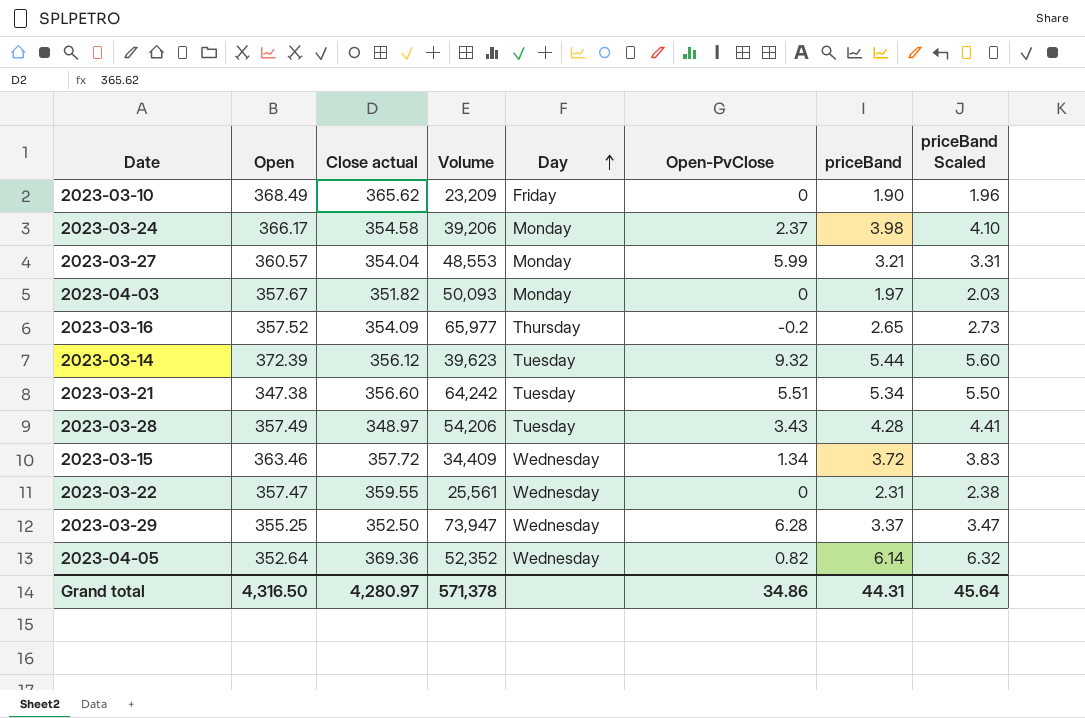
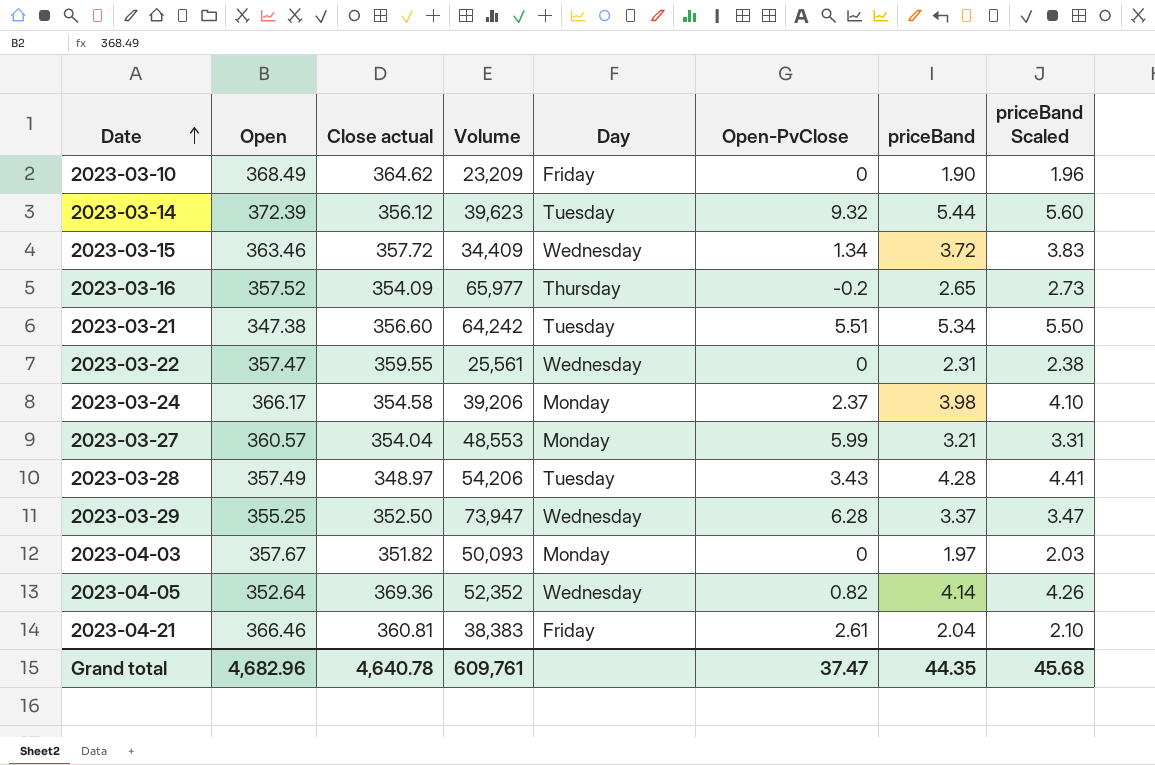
row order: Day ascending -> Date ascending
2023-03-10 | Close actual: 365.62 -> 364.62
2023-04-05 | priceBand: 6.14 -> 4.14
2023-04-05 | priceBand Scaled: 6.32 -> 4.26
row 2023-04-21: none -> 366.46 | 360.81 | 38,383 | Friday | 2.61 | 2.04 | 2.10
Grand total | Open: 4,316.50 -> 4,682.96
Grand total | Close actual: 4,280.97 -> 4,640.78
Grand total | Volume: 571,378 -> 609,761
Grand total | Open-PvClose: 34.86 -> 37.47
Grand total | priceBand: 44.31 -> 44.35
Grand total | priceBand Scaled: 45.64 -> 45.68

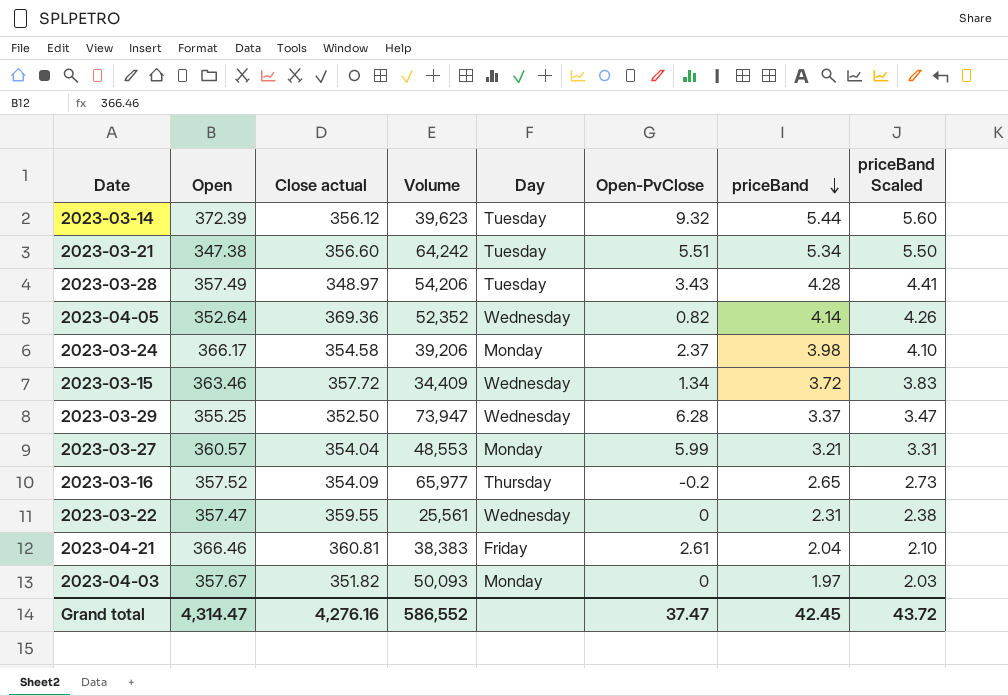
row order: Date ascending -> priceBand descending
row 2023-03-10: 368.49 | 364.62 | 23,209 | Friday | 0 | 1.90 | 1.96 -> none
Grand total | Open: 4,682.96 -> 4,314.47
Grand total | Close actual: 4,640.78 -> 4,276.16
Grand total | Volume: 609,761 -> 586,552
Grand total | priceBand: 44.35 -> 42.45
Grand total | priceBand Scaled: 45.68 -> 43.72

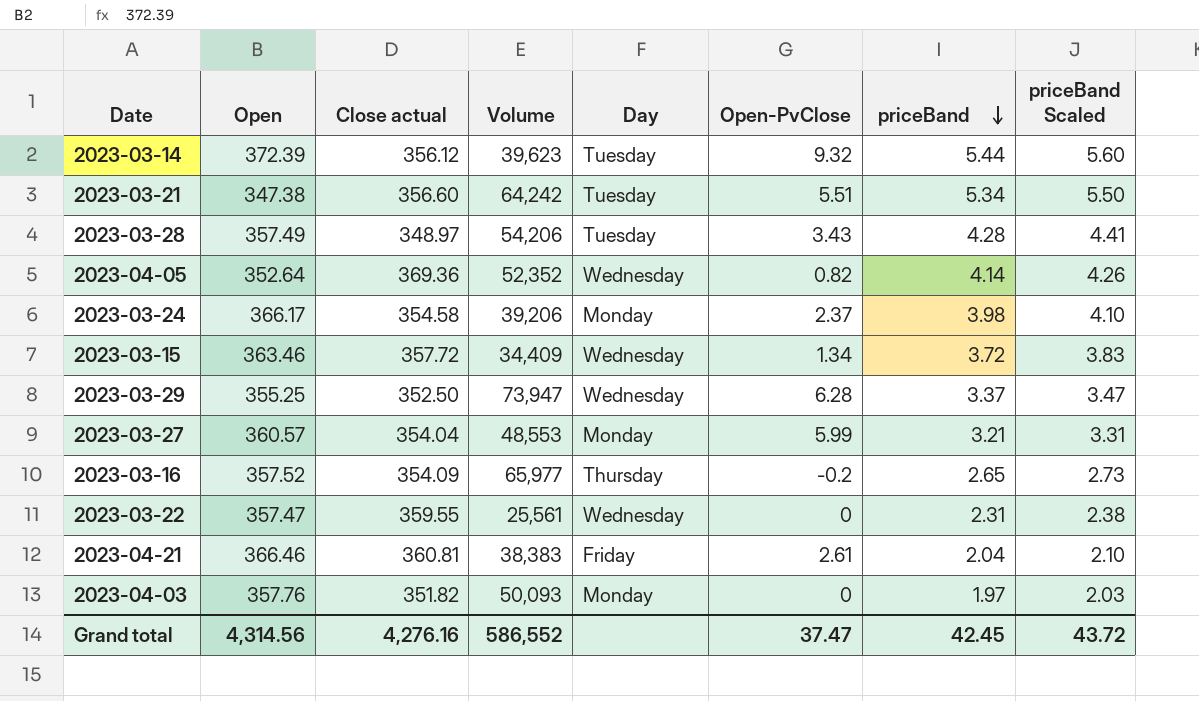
2023-04-03 | Open: 357.67 -> 357.76
Grand total | Open: 4,314.47 -> 4,314.56

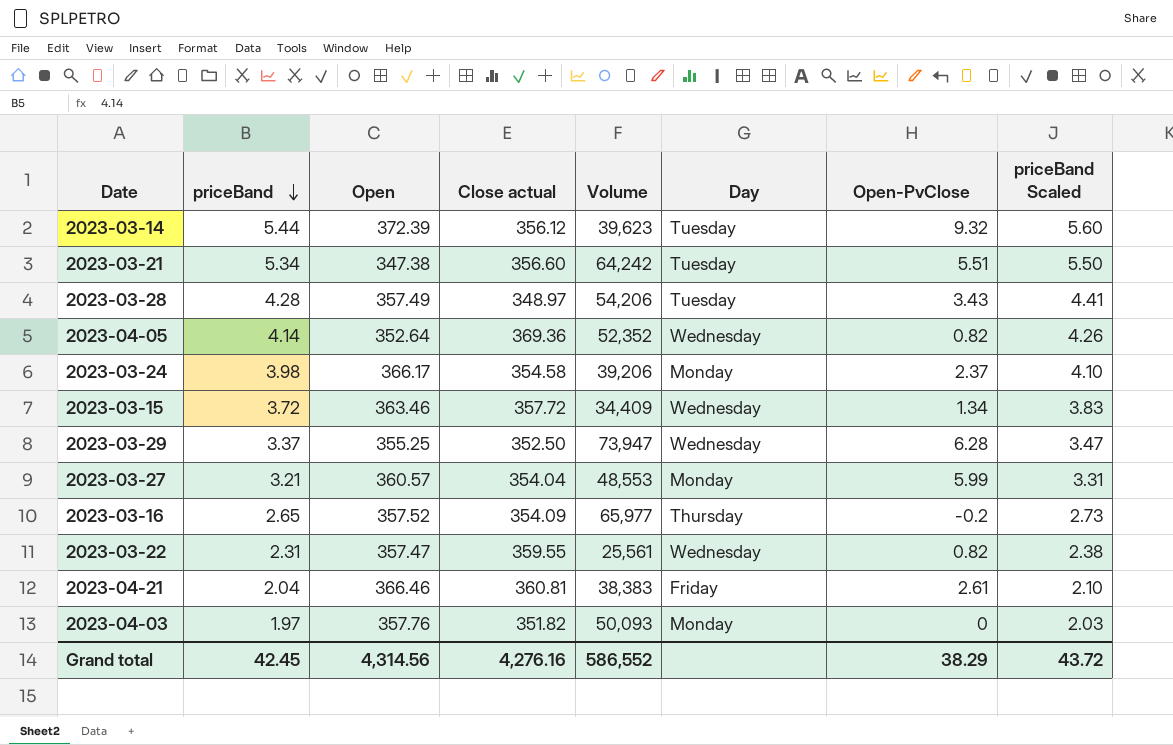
column priceBand | position: 7 -> 2
2023-03-22 | Open-PvClose: 0 -> 0.82
Grand total | Open-PvClose: 37.47 -> 38.29

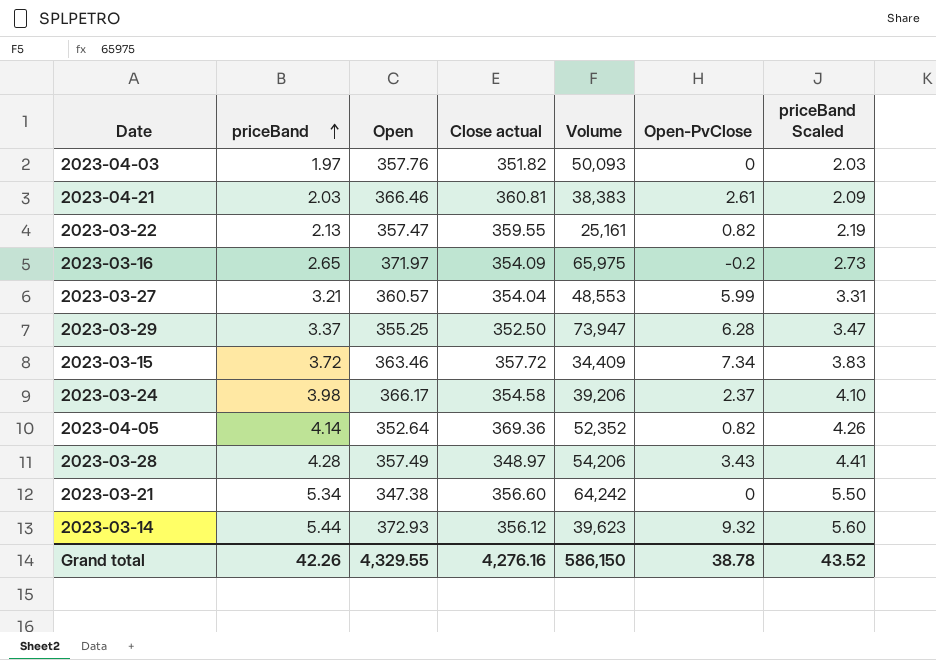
row order: priceBand descending -> priceBand ascending
column Day | position: 6 -> none
2023-04-21 | priceBand: 2.04 -> 2.03
2023-04-21 | priceBand Scaled: 2.10 -> 2.09
2023-03-22 | priceBand: 2.31 -> 2.13
2023-03-22 | Volume: 25,561 -> 25,161
2023-03-22 | priceBand Scaled: 2.38 -> 2.19
2023-03-16 | Open: 357.52 -> 371.97
2023-03-16 | Volume: 65,977 -> 65,975
2023-03-15 | Open-PvClose: 1.34 -> 7.34
2023-03-21 | Open-PvClose: 5.51 -> 0
2023-03-14 | Open: 372.39 -> 372.93
Grand total | priceBand: 42.45 -> 42.26
Grand total | Open: 4,314.56 -> 4,329.55
Grand total | Volume: 586,552 -> 586,150
Grand total | Open-PvClose: 38.29 -> 38.78
Grand total | priceBand Scaled: 43.72 -> 43.52

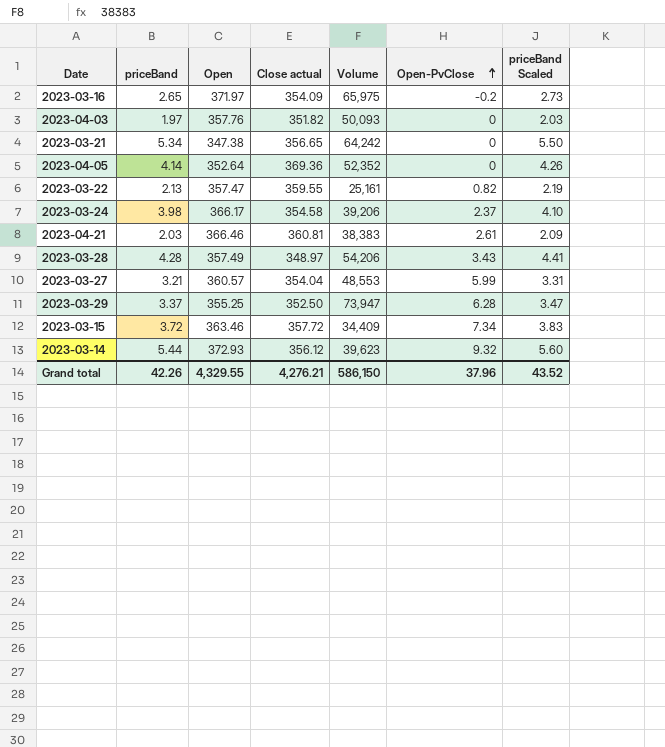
row order: priceBand ascending -> Open-PvClose ascending
2023-03-21 | Close actual: 356.60 -> 356.65
2023-04-05 | Open-PvClose: 0.82 -> 0
Grand total | Close actual: 4,276.16 -> 4,276.21
Grand total | Open-PvClose: 38.78 -> 37.96

